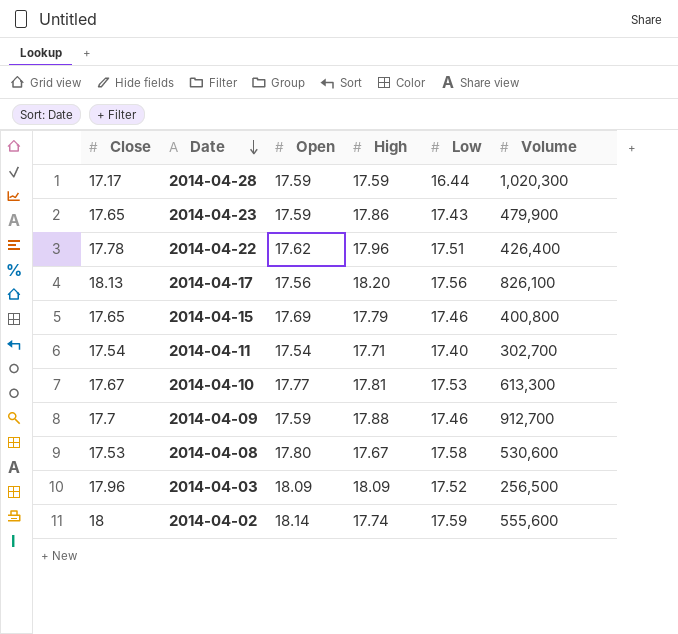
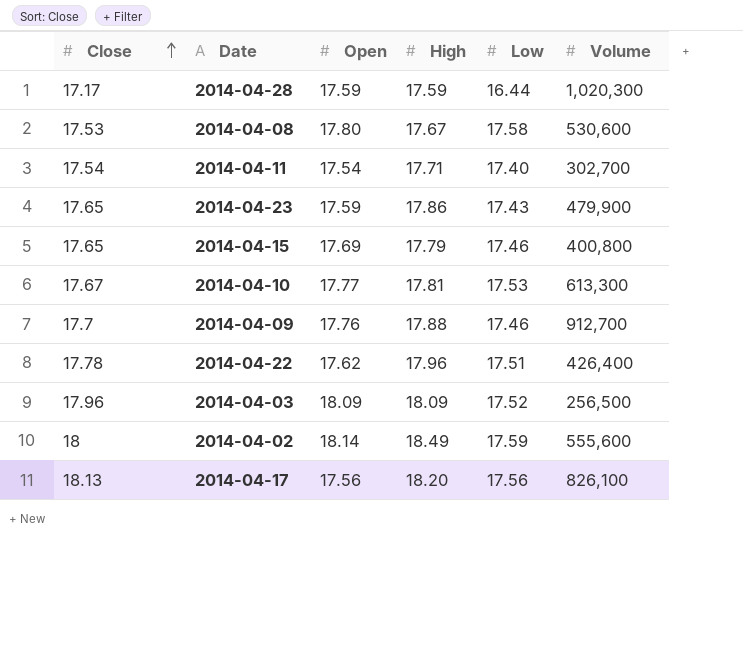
row order: Date descending -> Close ascending
2014-04-09 | Open: 17.59 -> 17.76
2014-04-02 | High: 17.74 -> 18.49

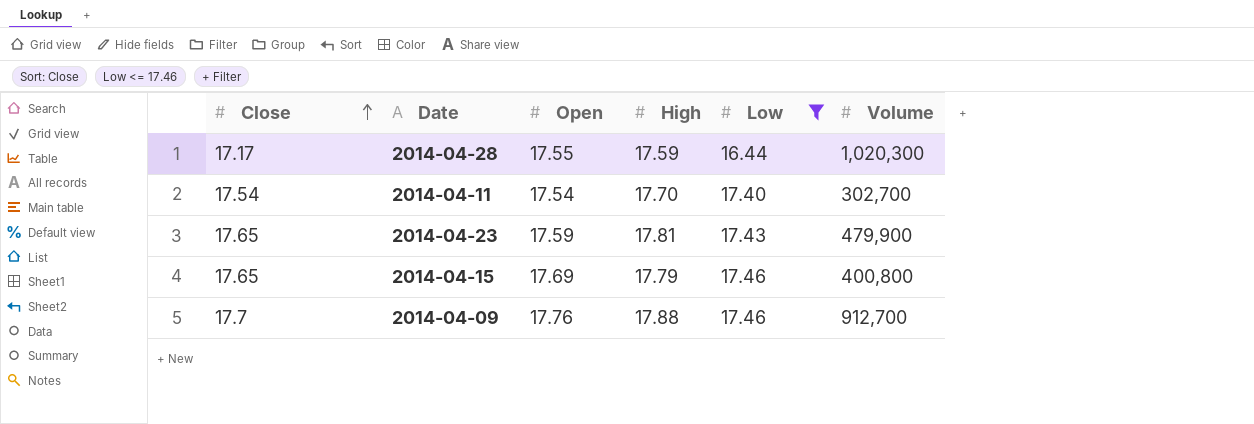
filter: none -> Low <= 17.46
2014-04-28 | Open: 17.59 -> 17.55
2014-04-11 | High: 17.71 -> 17.70
2014-04-23 | High: 17.86 -> 17.81

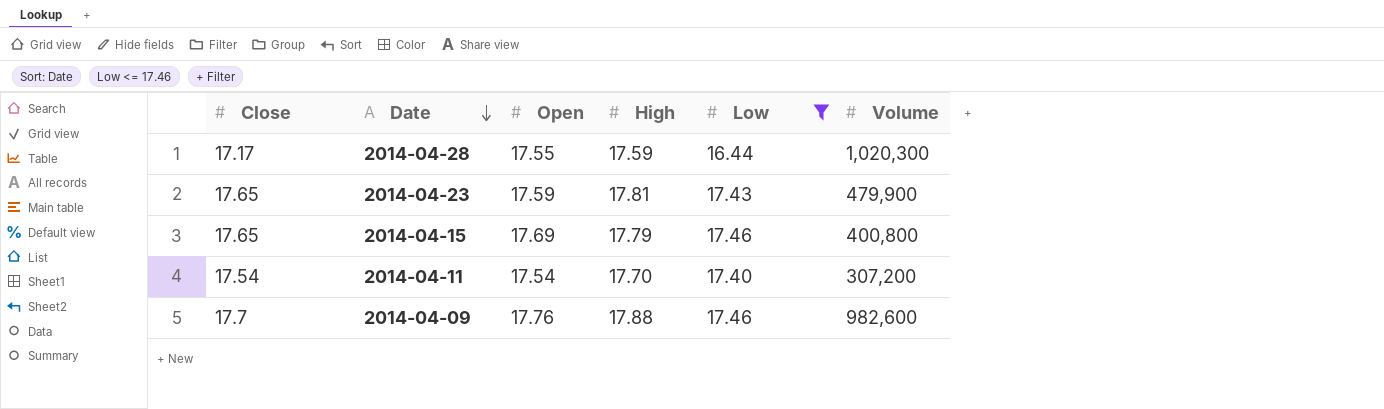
row order: Close ascending -> Date descending
2014-04-11 | Volume: 302,700 -> 307,200
2014-04-09 | Volume: 912,700 -> 982,600

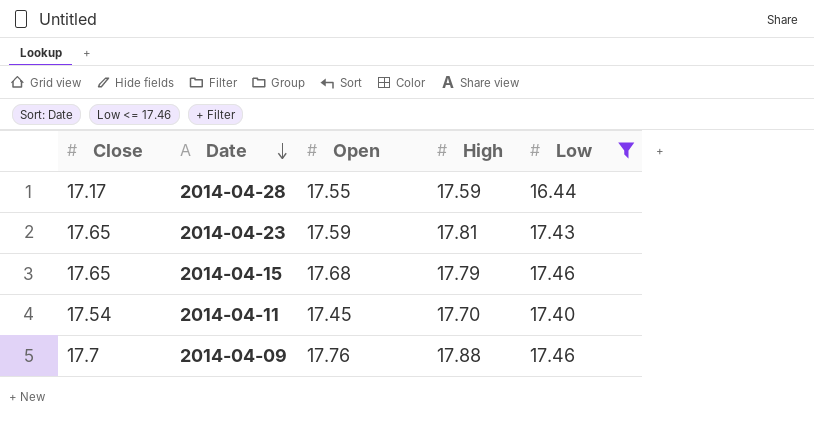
column Volume | position: 6 -> none
2014-04-15 | Open: 17.69 -> 17.68
2014-04-11 | Open: 17.54 -> 17.45

